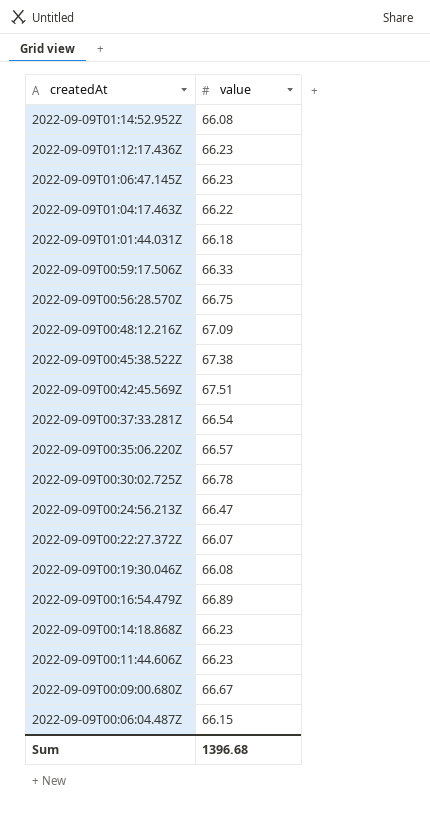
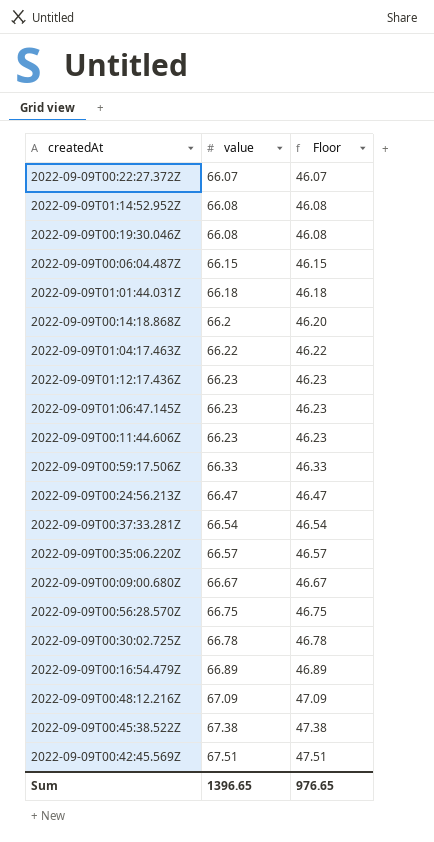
row order: createdAt descending -> value ascending
column Floor | formula: none -> [value] - 20
2022-09-09T00:14:18.868Z | value: 66.23 -> 66.2
Sum | value: 1396.68 -> 1396.65

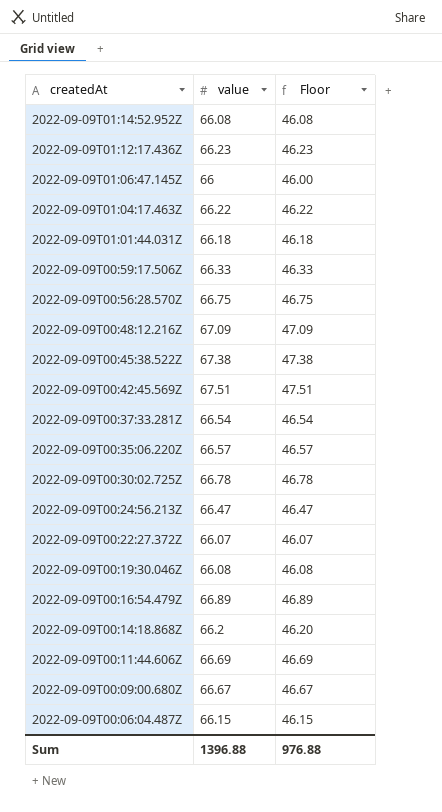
row order: value ascending -> createdAt descending
2022-09-09T01:06:47.145Z | value: 66.23 -> 66
2022-09-09T01:06:47.145Z | Floor: 46.23 -> 46.00
2022-09-09T00:11:44.606Z | value: 66.23 -> 66.69
2022-09-09T00:11:44.606Z | Floor: 46.23 -> 46.69
Sum | value: 1396.65 -> 1396.88
Sum | Floor: 976.65 -> 976.88

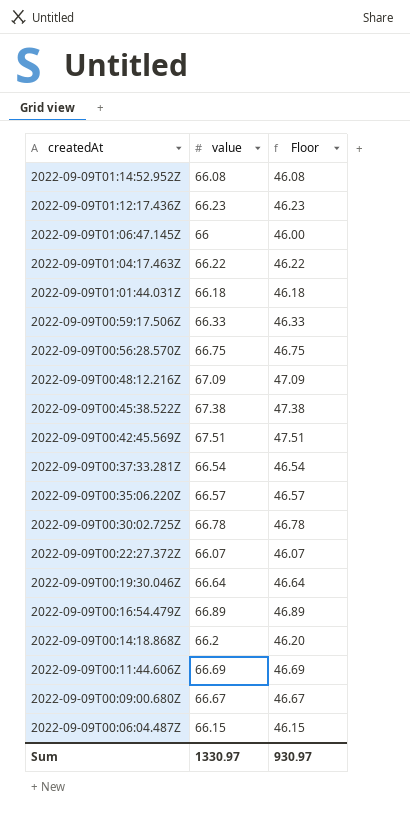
row 2022-09-09T00:24:56.213Z: 66.47 | 46.47 -> none
2022-09-09T00:19:30.046Z | value: 66.08 -> 66.64
2022-09-09T00:19:30.046Z | Floor: 46.08 -> 46.64
Sum | value: 1396.88 -> 1330.97
Sum | Floor: 976.88 -> 930.97

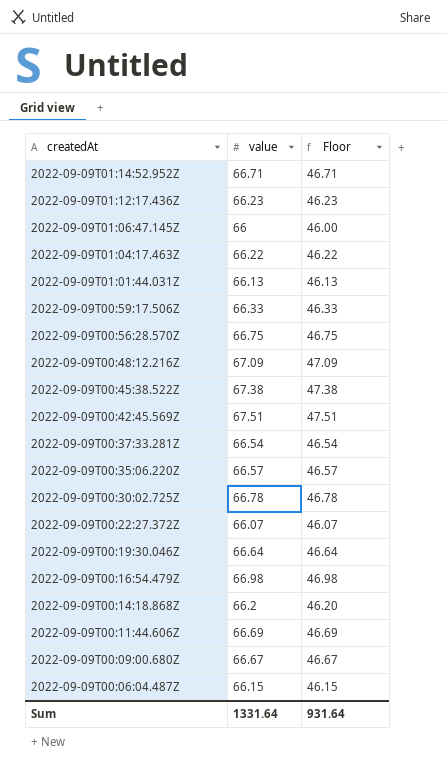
2022-09-09T01:14:52.952Z | value: 66.08 -> 66.71
2022-09-09T01:14:52.952Z | Floor: 46.08 -> 46.71
2022-09-09T01:01:44.031Z | value: 66.18 -> 66.13
2022-09-09T01:01:44.031Z | Floor: 46.18 -> 46.13
2022-09-09T00:16:54.479Z | value: 66.89 -> 66.98
2022-09-09T00:16:54.479Z | Floor: 46.89 -> 46.98
Sum | value: 1330.97 -> 1331.64
Sum | Floor: 930.97 -> 931.64

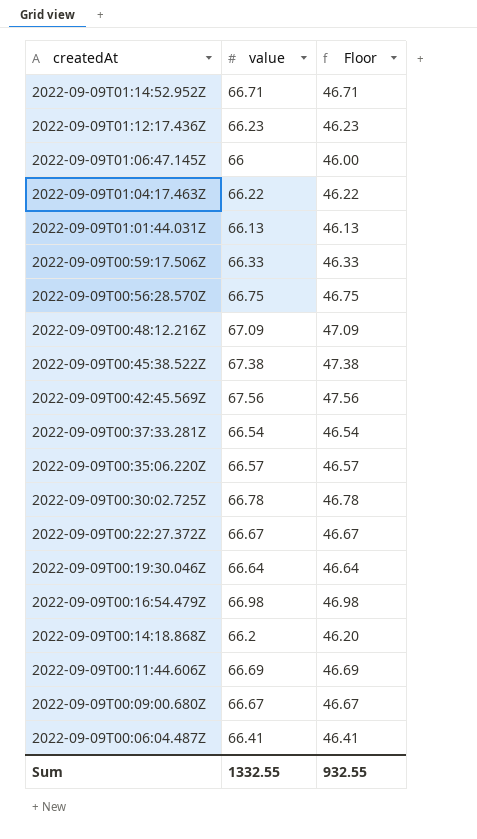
2022-09-09T00:42:45.569Z | value: 67.51 -> 67.56
2022-09-09T00:42:45.569Z | Floor: 47.51 -> 47.56
2022-09-09T00:22:27.372Z | value: 66.07 -> 66.67
2022-09-09T00:22:27.372Z | Floor: 46.07 -> 46.67
2022-09-09T00:06:04.487Z | value: 66.15 -> 66.41
2022-09-09T00:06:04.487Z | Floor: 46.15 -> 46.41
Sum | value: 1331.64 -> 1332.55
Sum | Floor: 931.64 -> 932.55

